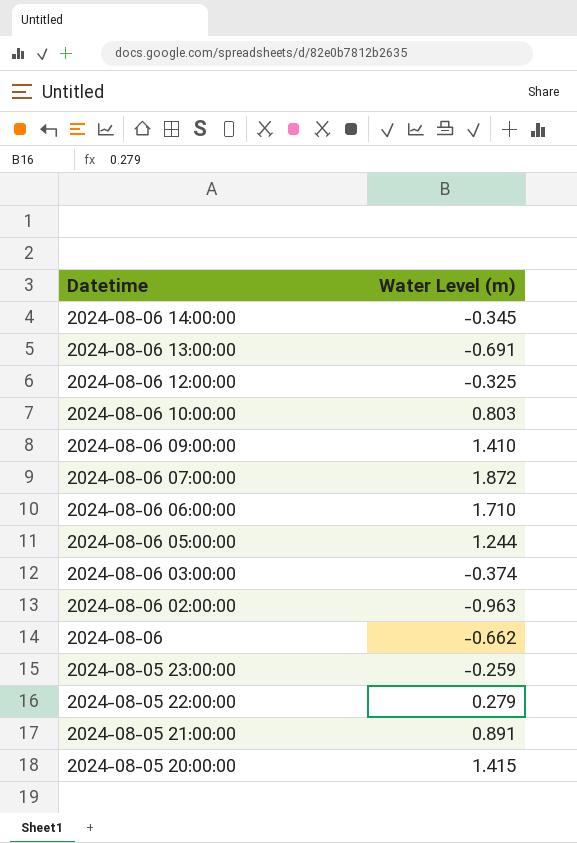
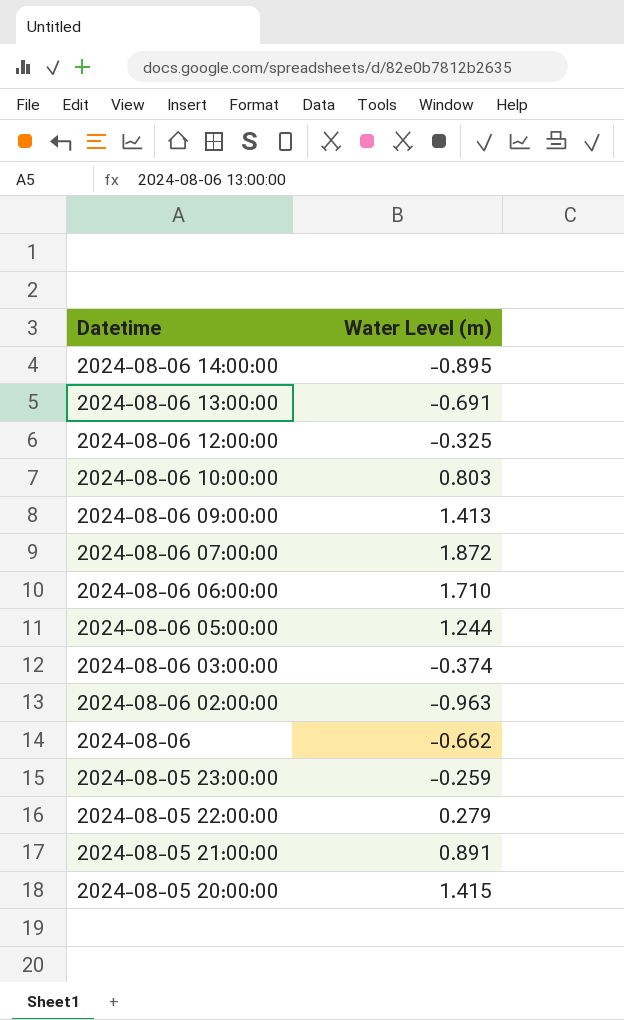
2024-08-06 14:00:00 | Water Level (m): -0.345 -> -0.895
2024-08-06 09:00:00 | Water Level (m): 1.410 -> 1.413

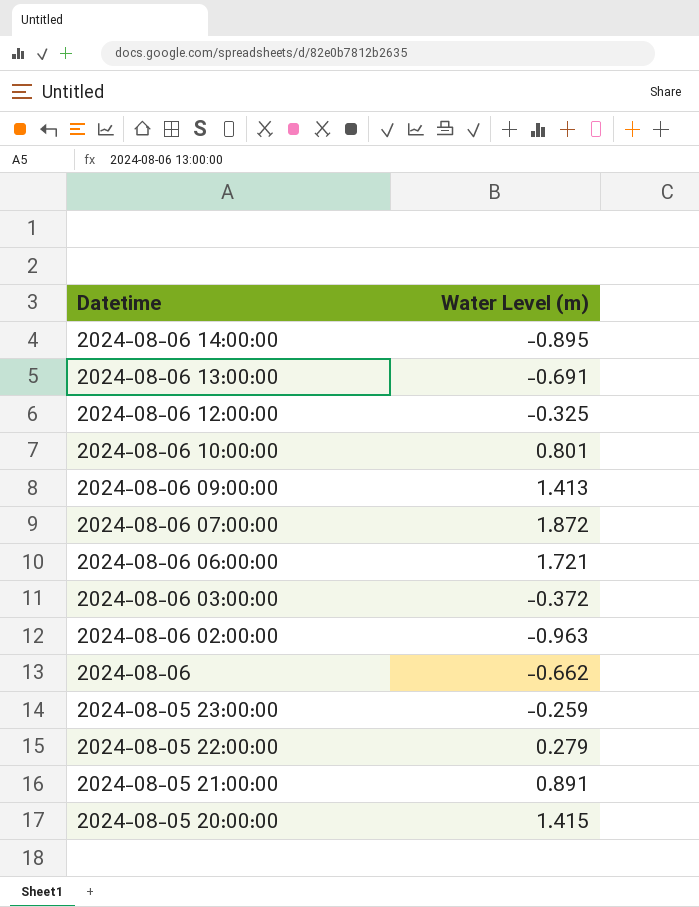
row 2024-08-06 05:00:00: 1.244 -> none
2024-08-06 10:00:00 | Water Level (m): 0.803 -> 0.801
2024-08-06 06:00:00 | Water Level (m): 1.710 -> 1.721
2024-08-06 03:00:00 | Water Level (m): -0.374 -> -0.372

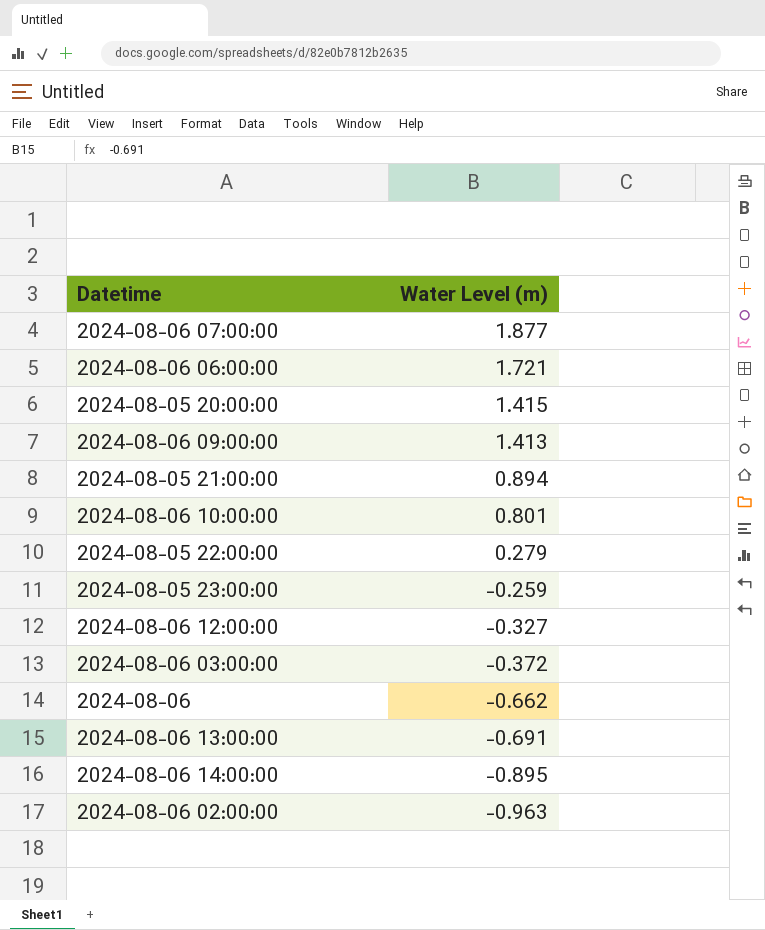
row order: Datetime descending -> Water Level (m) descending
2024-08-06 07:00:00 | Water Level (m): 1.872 -> 1.877
2024-08-05 21:00:00 | Water Level (m): 0.891 -> 0.894
2024-08-06 12:00:00 | Water Level (m): -0.325 -> -0.327

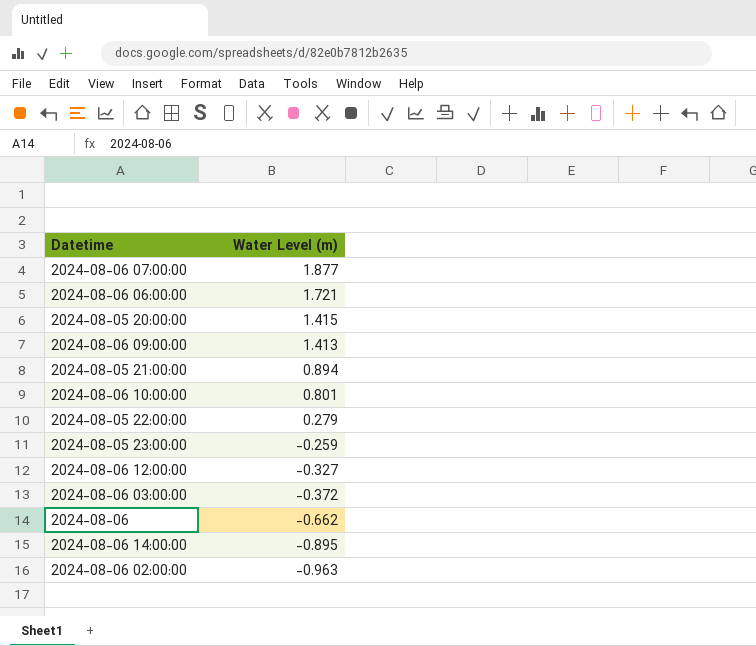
row 2024-08-06 13:00:00: -0.691 -> none

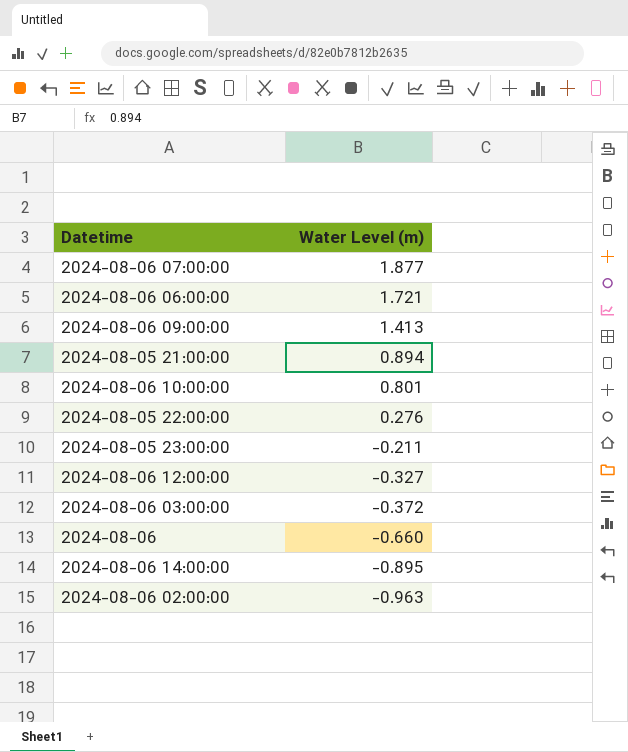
row 2024-08-05 20:00:00: 1.415 -> none
2024-08-05 22:00:00 | Water Level (m): 0.279 -> 0.276
2024-08-05 23:00:00 | Water Level (m): -0.259 -> -0.211
2024-08-06 | Water Level (m): -0.662 -> -0.660

